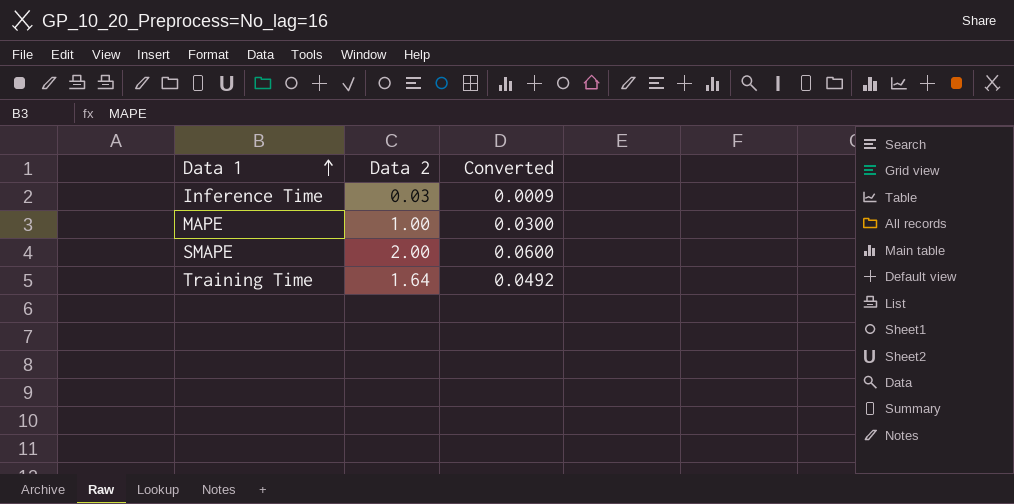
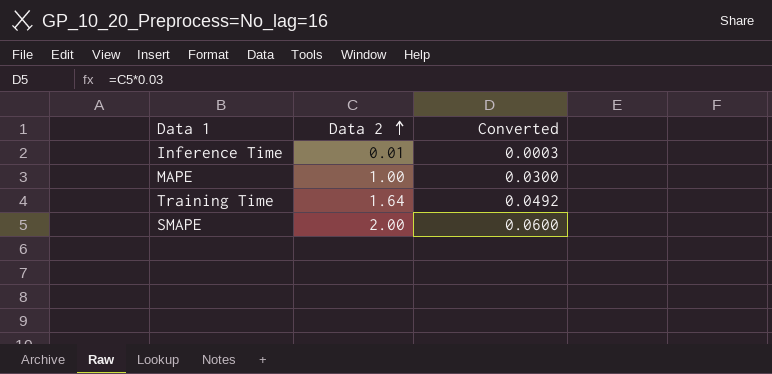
row order: Data 1 ascending -> Data 2 ascending
Inference Time | Data 2: 0.03 -> 0.01
Inference Time | Converted: 0.0009 -> 0.0003

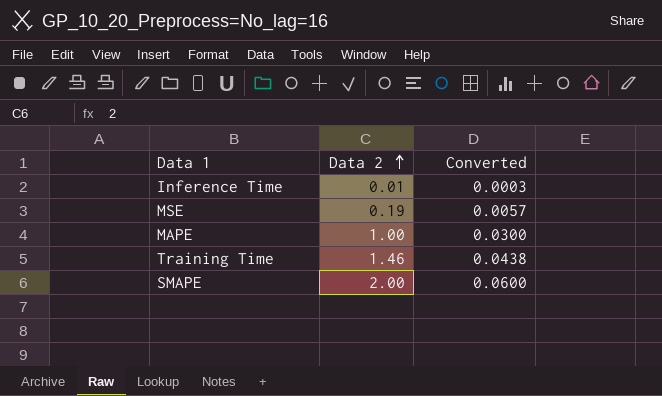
row MSE: none -> 0.19 | 0.0057
Training Time | Data 2: 1.64 -> 1.46
Training Time | Converted: 0.0492 -> 0.0438

